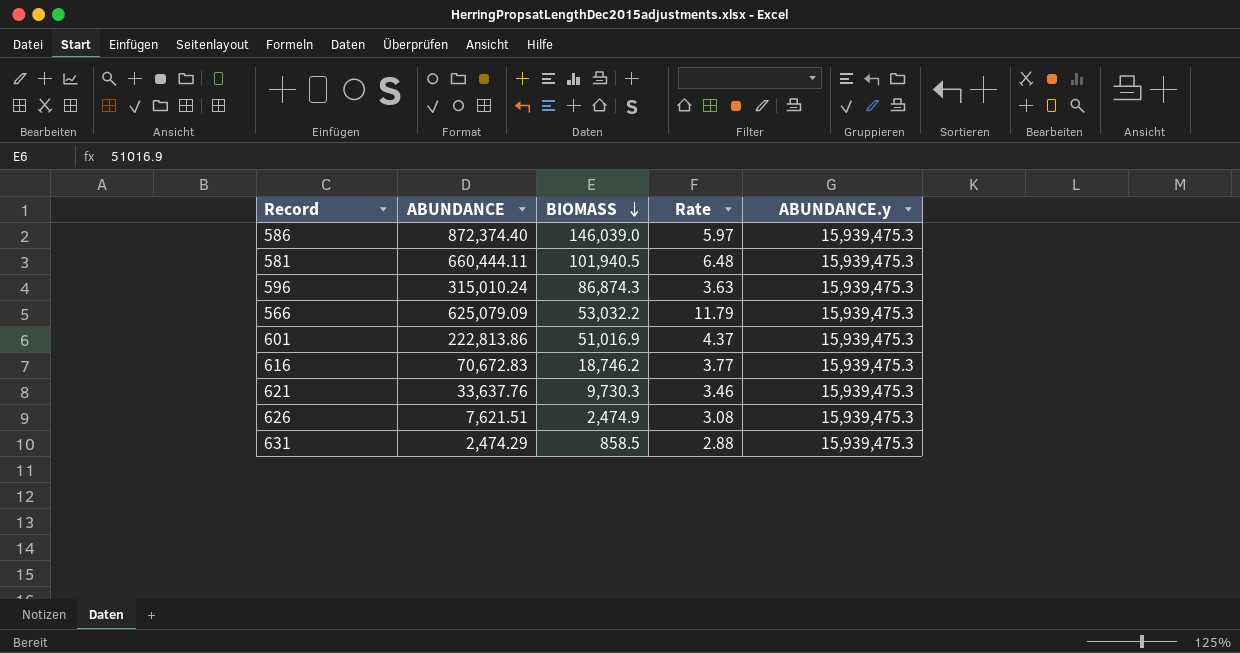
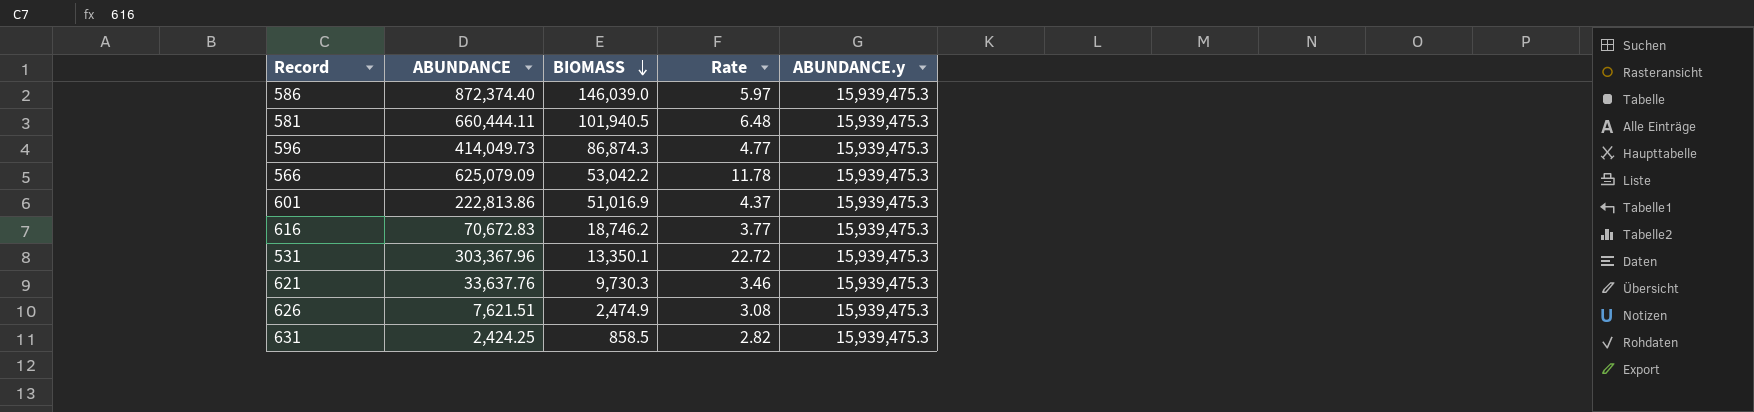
596 | ABUNDANCE: 315,010.24 -> 414,049.73
596 | Rate: 3.63 -> 4.77
566 | BIOMASS: 53,032.2 -> 53,042.2
566 | Rate: 11.79 -> 11.78
row 531: none -> 303,367.96 | 13,350.1 | 22.72 | 15,939,475.3
631 | ABUNDANCE: 2,474.29 -> 2,424.25
631 | Rate: 2.88 -> 2.82

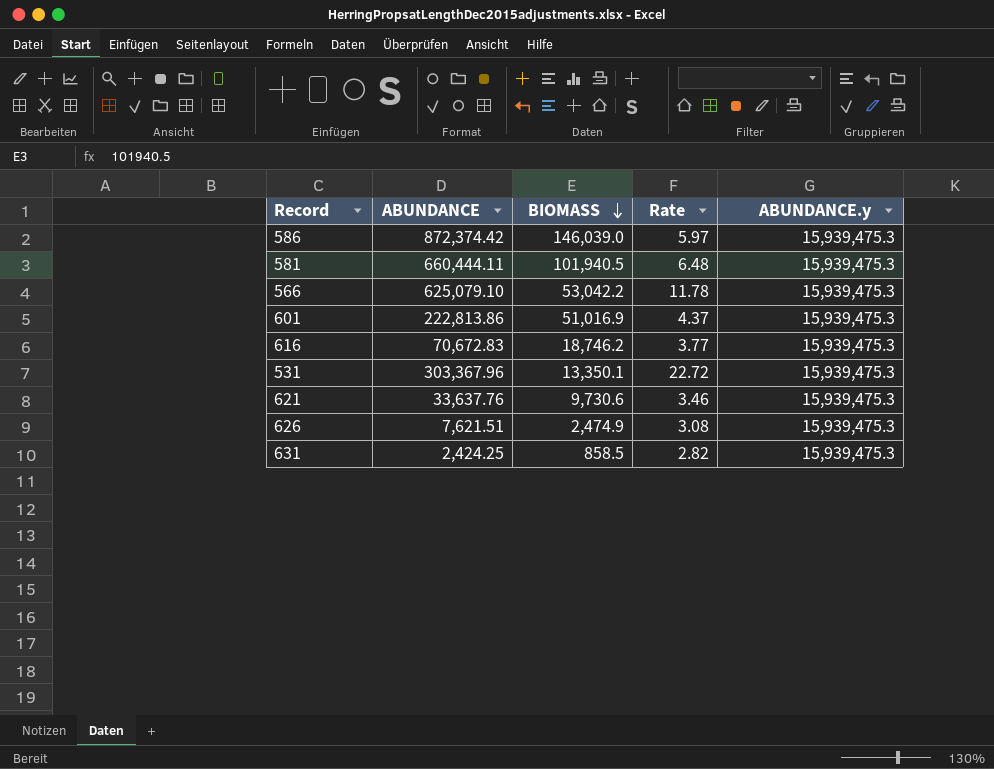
row 596: 414,049.73 | 86,874.3 | 4.77 | 15,939,475.3 -> none
586 | ABUNDANCE: 872,374.40 -> 872,374.42
566 | ABUNDANCE: 625,079.09 -> 625,079.10
621 | BIOMASS: 9,730.3 -> 9,730.6

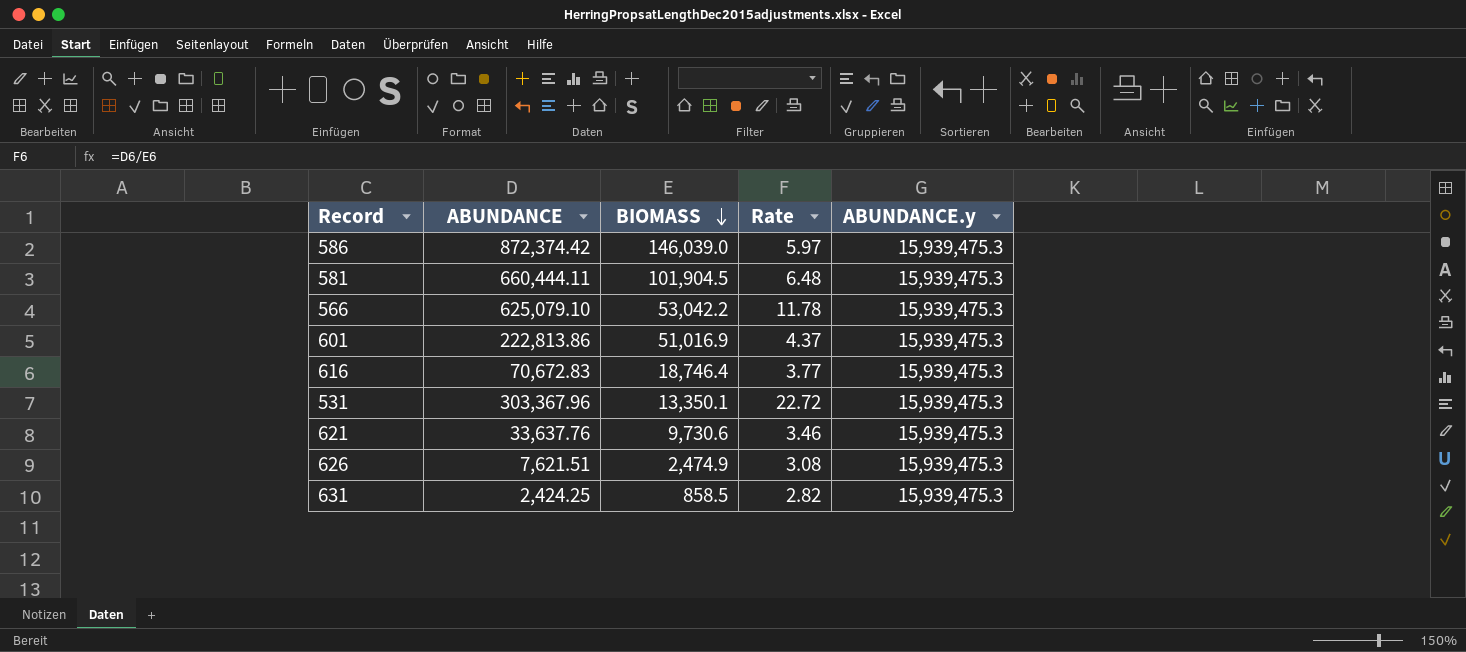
581 | BIOMASS: 101,940.5 -> 101,904.5
616 | BIOMASS: 18,746.2 -> 18,746.4

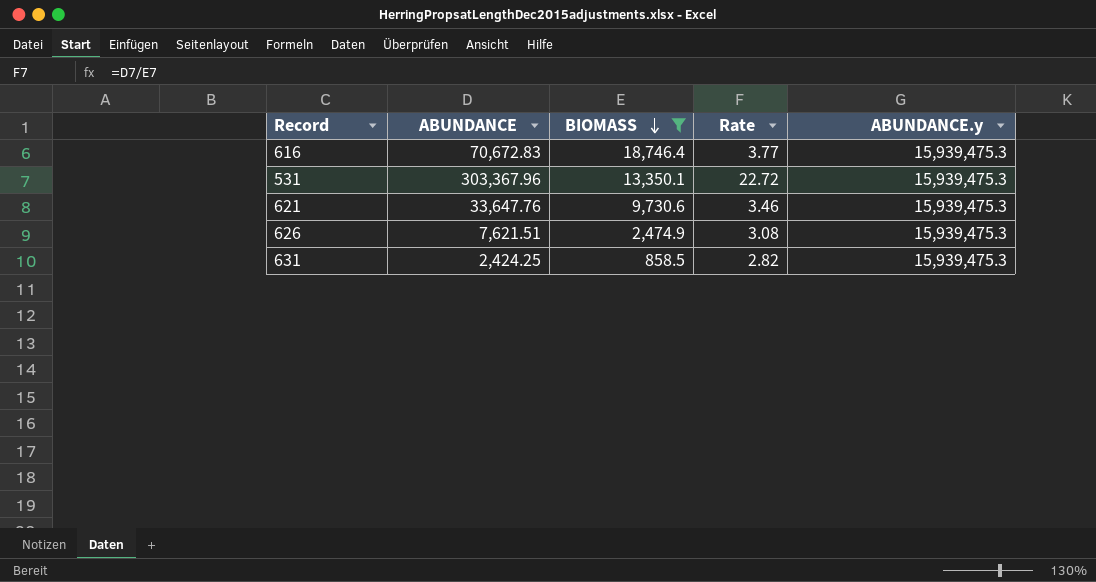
filter: none -> BIOMASS <= 18,746.4
621 | ABUNDANCE: 33,637.76 -> 33,647.76

